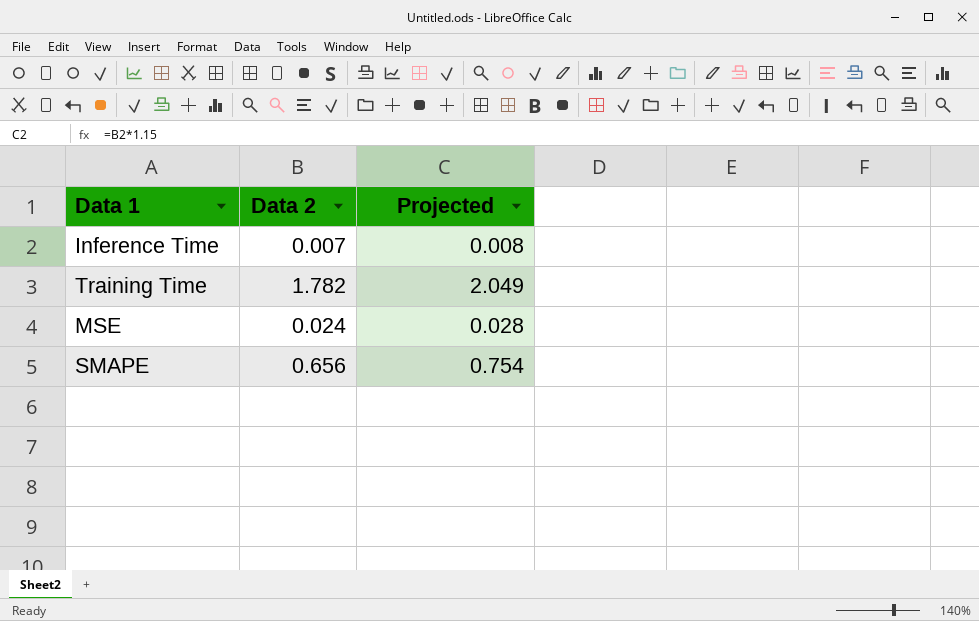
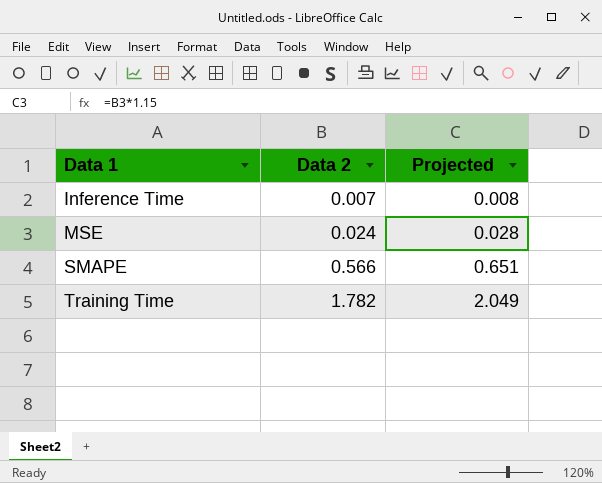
row order: none -> Data 1 ascending
SMAPE | Data 2: 0.656 -> 0.566
SMAPE | Projected: 0.754 -> 0.651

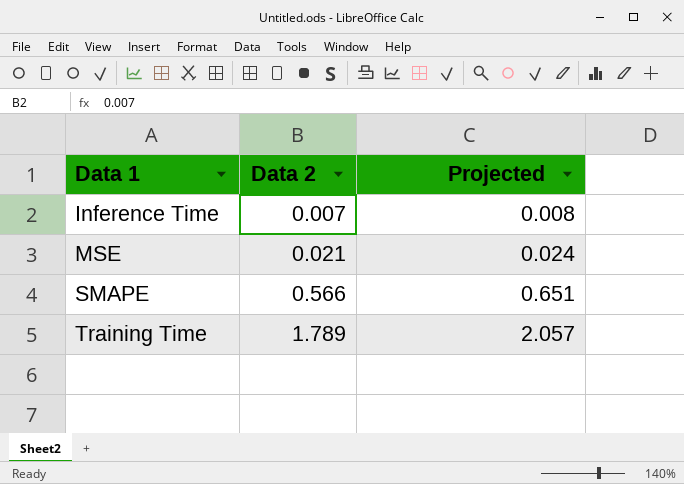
MSE | Data 2: 0.024 -> 0.021
MSE | Projected: 0.028 -> 0.024
Training Time | Data 2: 1.782 -> 1.789
Training Time | Projected: 2.049 -> 2.057

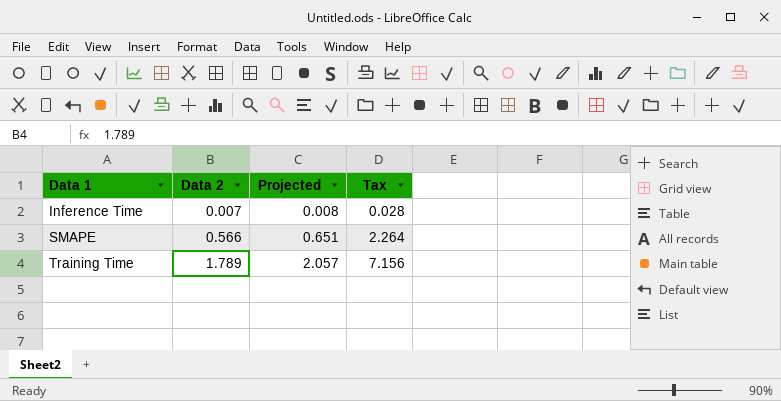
column Tax | formula: none -> [Data 2] * 4
row MSE: 0.021 | 0.024 -> none

